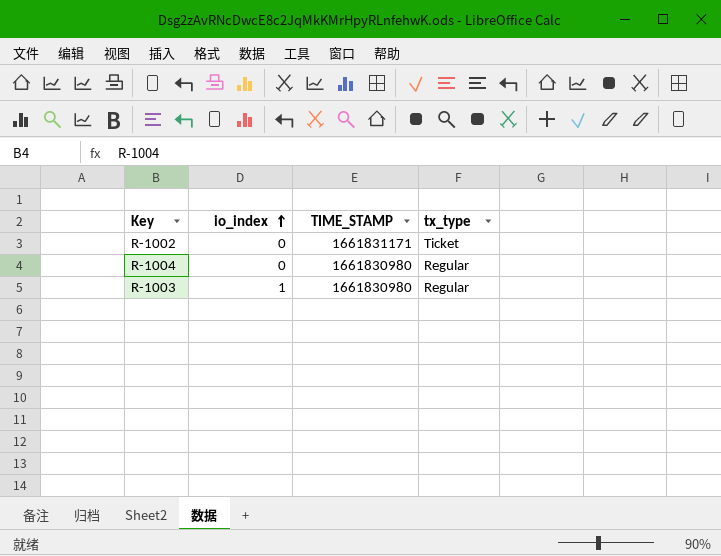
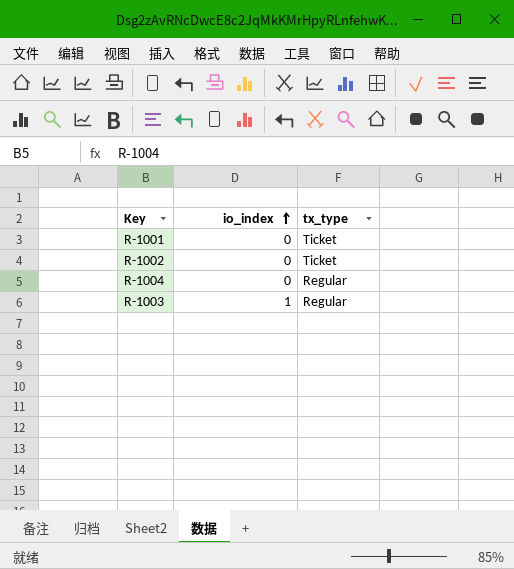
column TIME_STAMP | position: 3 -> none
row R-1001: none -> 0 | Ticket

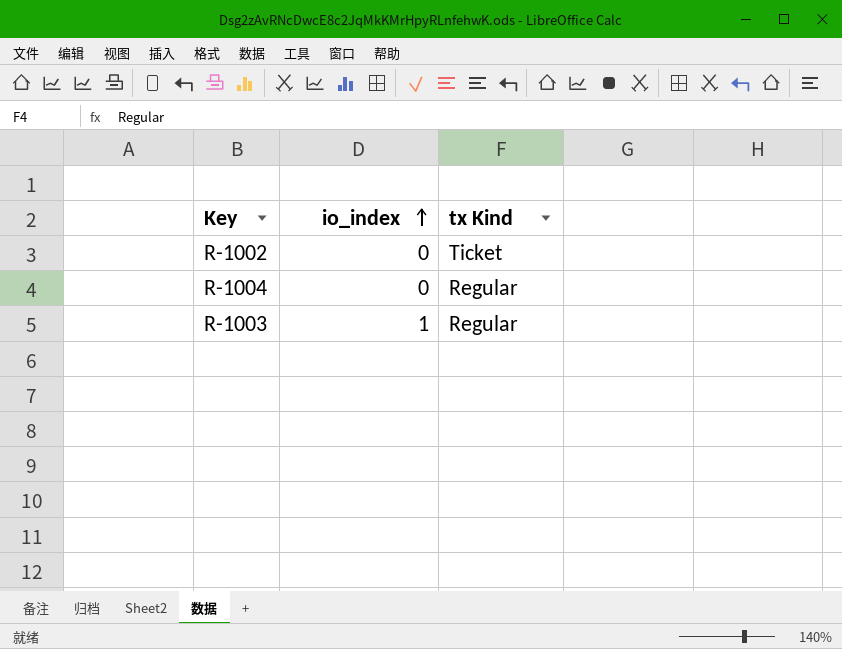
column name: tx_type -> tx Kind
row R-1001: 0 | Ticket -> none

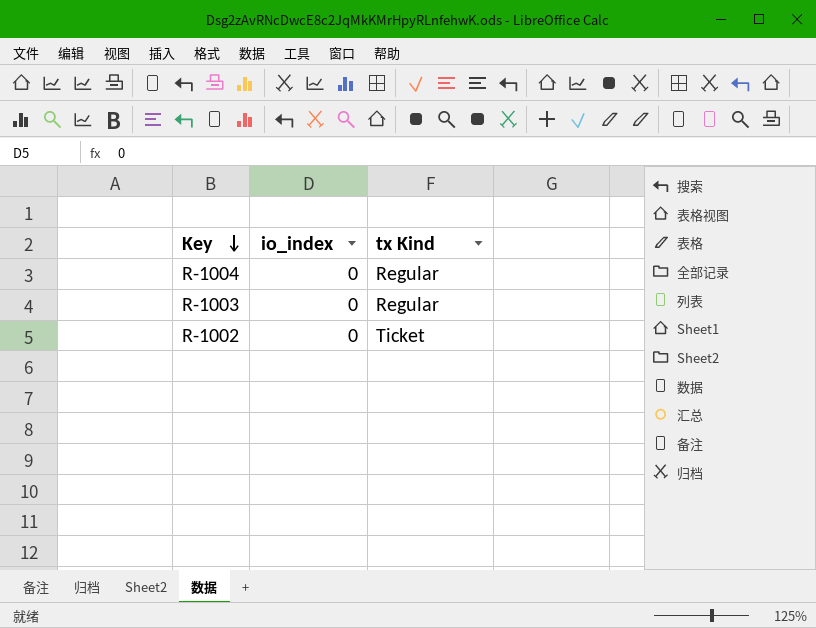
row order: io_index ascending -> Key descending
R-1003 | io_index: 1 -> 0

